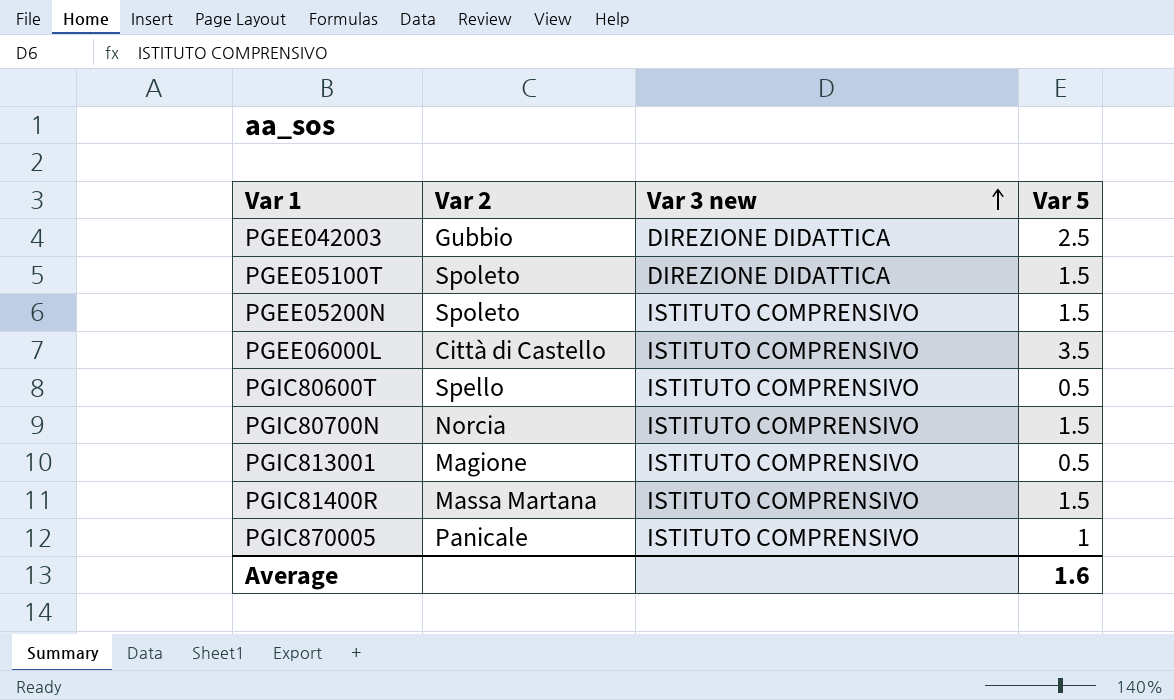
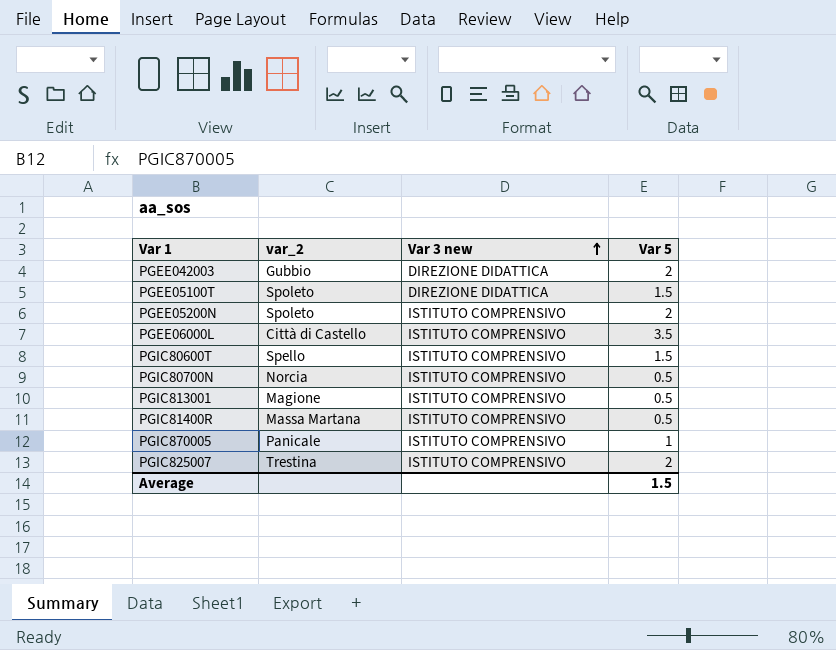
column name: Var 2 -> var_2
PGEE042003 | Var 5: 2.5 -> 2
PGEE05200N | Var 5: 1.5 -> 2
PGIC80600T | Var 5: 0.5 -> 1.5
PGIC80700N | Var 5: 1.5 -> 0.5
PGIC81400R | Var 5: 1.5 -> 0.5
row PGIC825007: none -> Trestina | ISTITUTO COMPRENSIVO | 2
Average | Var 5: 1.6 -> 1.5

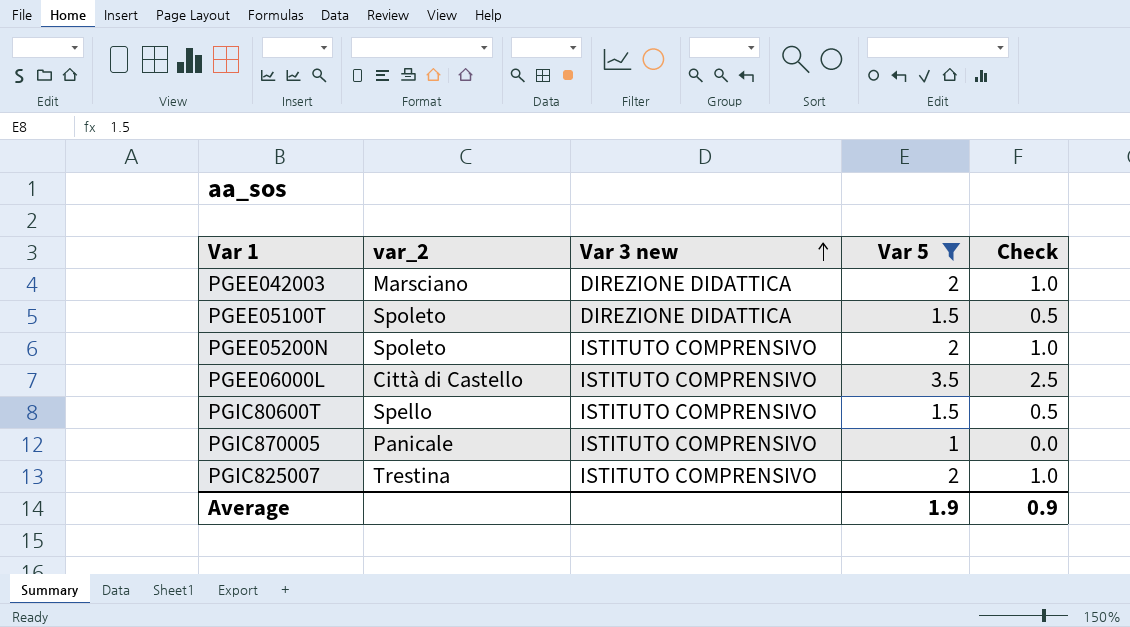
filter: none -> Var 5 != 0.5
column Check | formula: none -> [Var 5] - 1
PGEE042003 | var_2: Gubbio -> Marsciano
Average | Var 5: 1.5 -> 1.9

